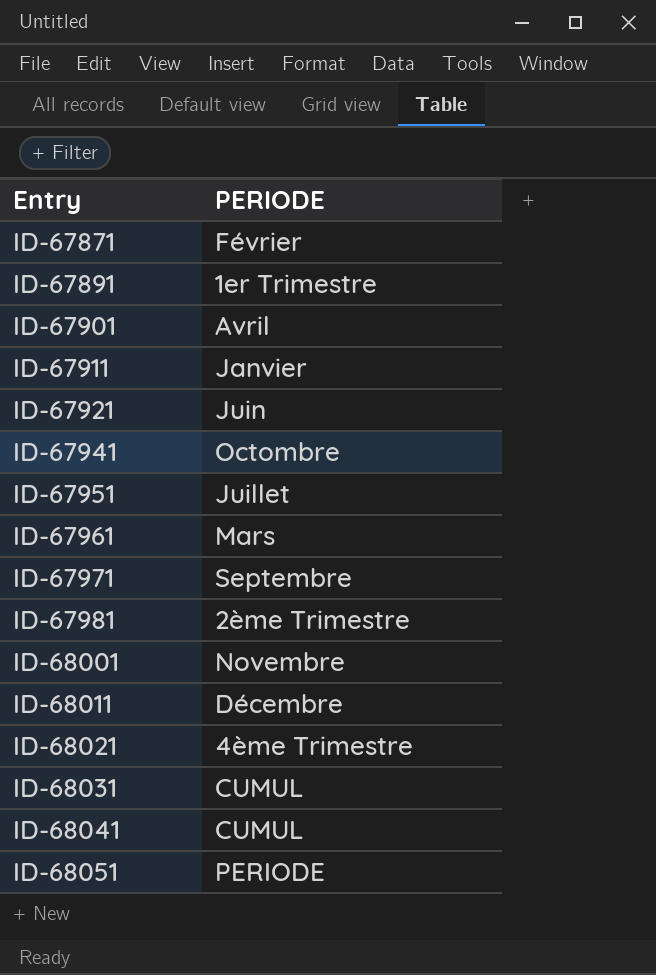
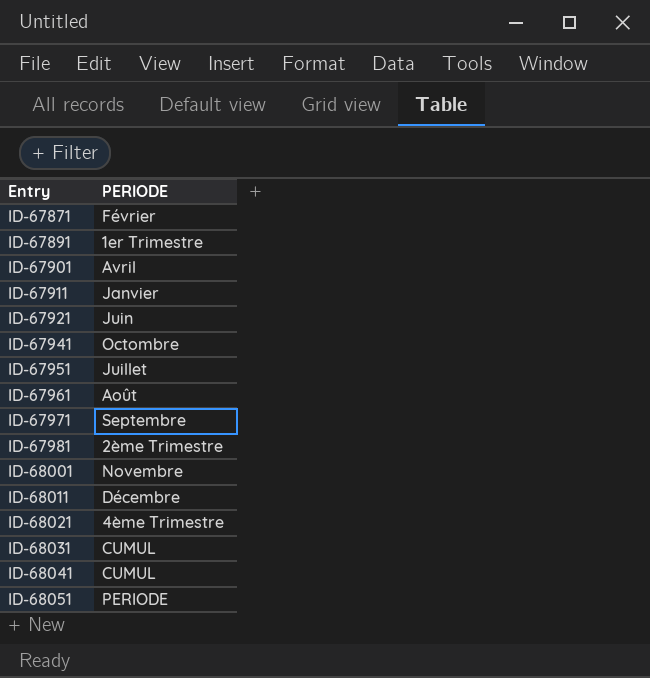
ID-67961 | PERIODE: Mars -> Août

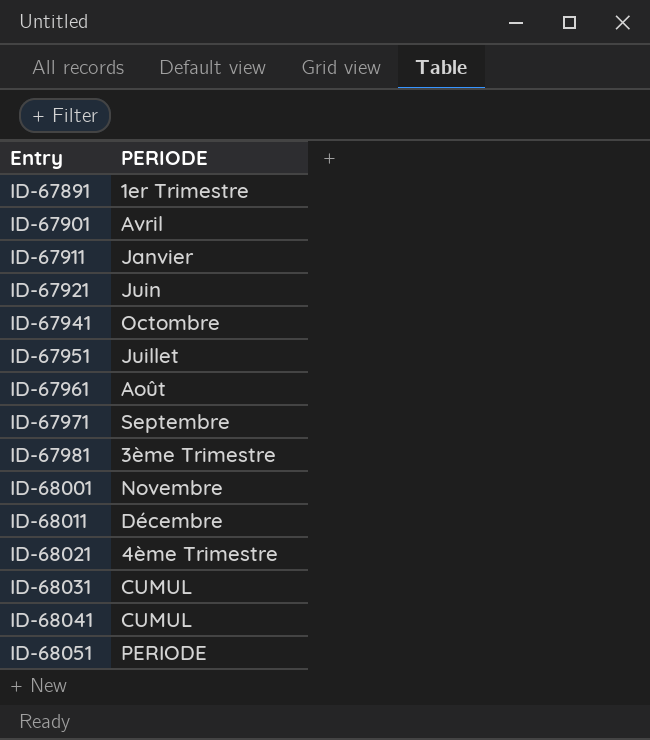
row ID-67871: Février -> none
ID-67981 | PERIODE: 2ème Trimestre -> 3ème Trimestre

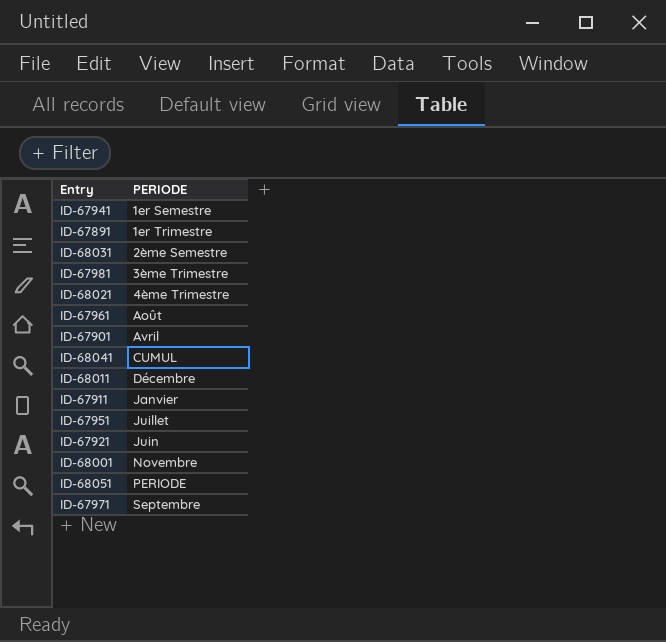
row order: Entry ascending -> PERIODE ascending
ID-67941 | PERIODE: Octombre -> 1er Semestre
ID-68031 | PERIODE: CUMUL -> 2ème Semestre

